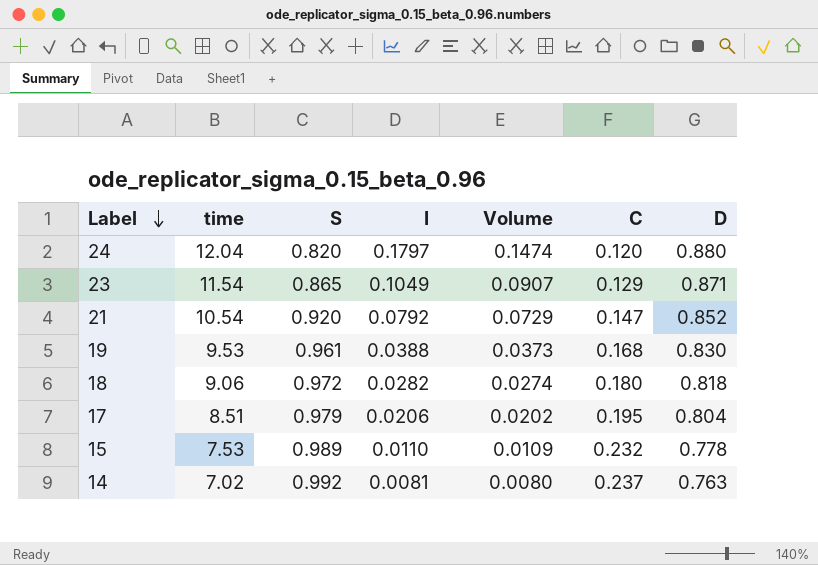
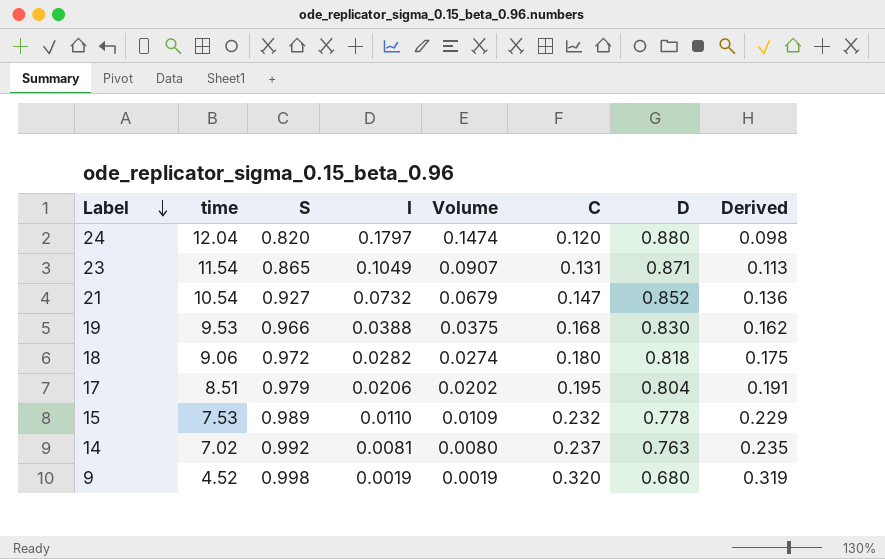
column Derived | formula: none -> [S] * [C]
23 | C: 0.129 -> 0.131
21 | S: 0.920 -> 0.927
21 | I: 0.0792 -> 0.0732
21 | Volume: 0.0729 -> 0.0679
19 | S: 0.961 -> 0.966
19 | Volume: 0.0373 -> 0.0375
row 9: none -> 4.52 | 0.998 | 0.0019 | 0.0019 | 0.320 | 0.680 | 0.319

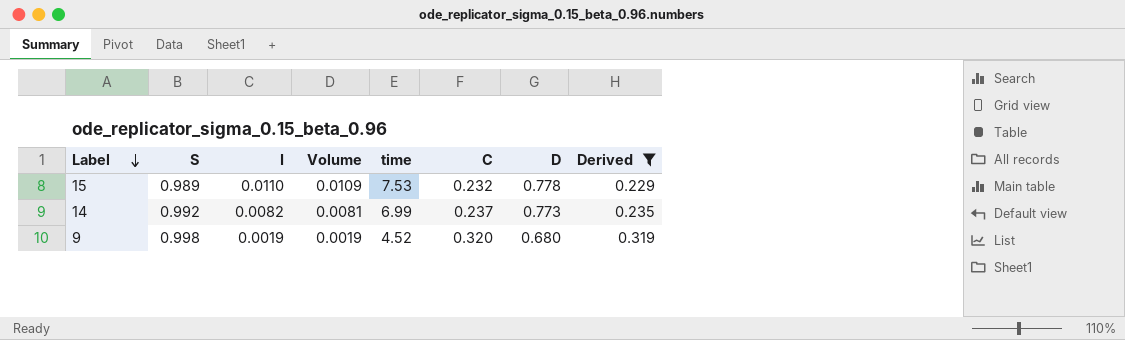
filter: none -> Derived >= 0.229
column time | position: 2 -> 5
14 | I: 0.0081 -> 0.0082
14 | Volume: 0.0080 -> 0.0081
14 | time: 7.02 -> 6.99
14 | D: 0.763 -> 0.773

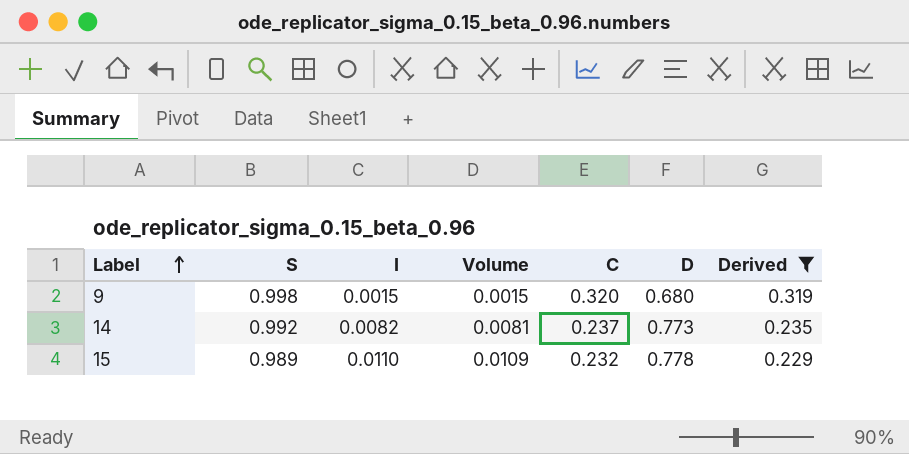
row order: Label descending -> Label ascending
column time | position: 5 -> none
9 | I: 0.0019 -> 0.0015
9 | Volume: 0.0019 -> 0.0015

